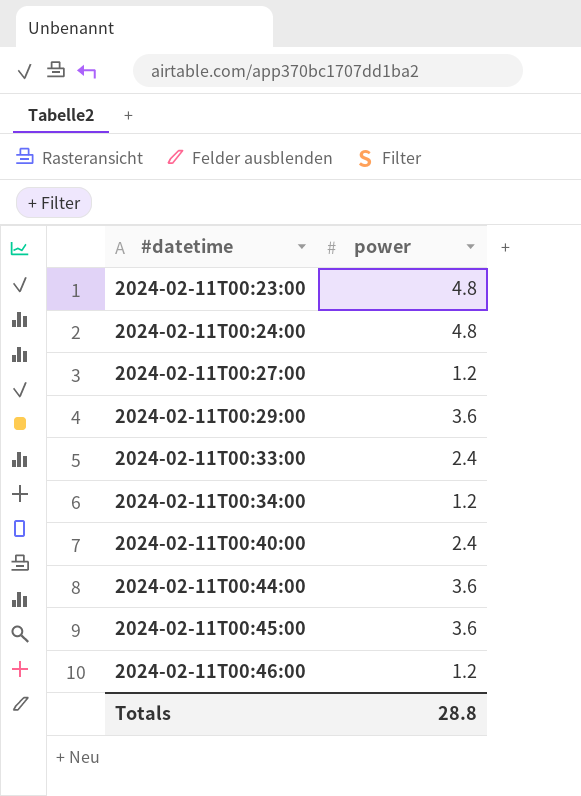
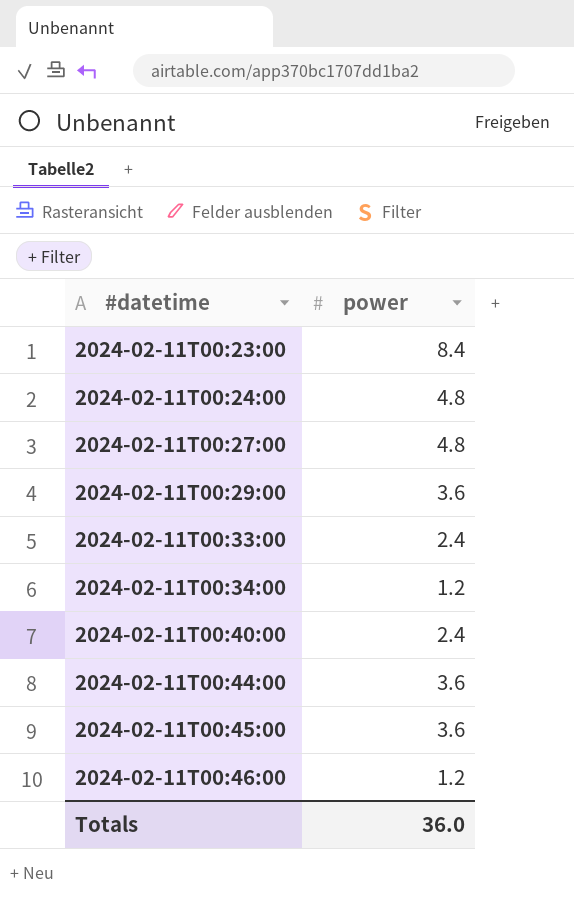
2024-02-11T00:23:00 | power: 4.8 -> 8.4
2024-02-11T00:27:00 | power: 1.2 -> 4.8
Totals | power: 28.8 -> 36.0

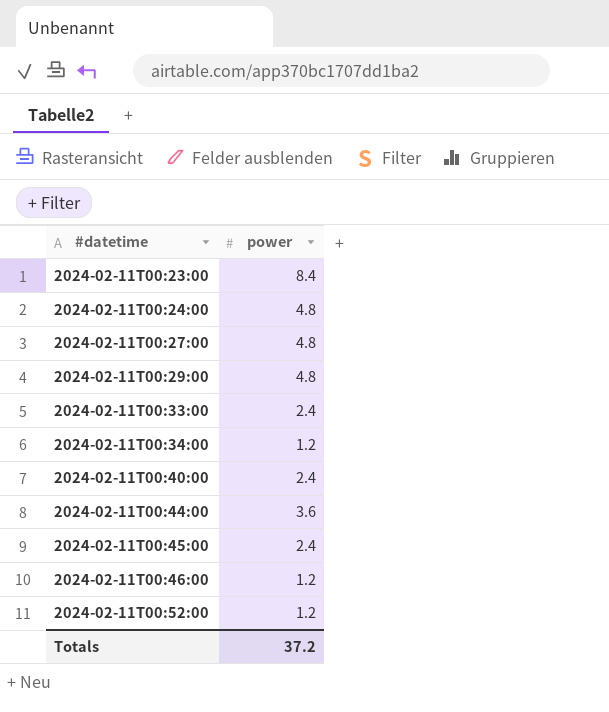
2024-02-11T00:29:00 | power: 3.6 -> 4.8
2024-02-11T00:45:00 | power: 3.6 -> 2.4
row 2024-02-11T00:52:00: none -> 1.2
Totals | power: 36.0 -> 37.2

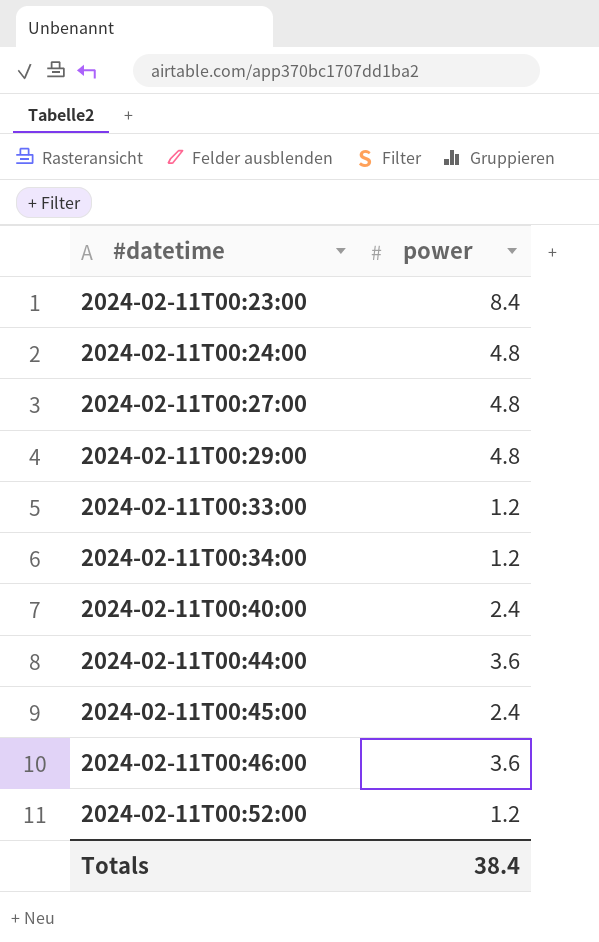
2024-02-11T00:33:00 | power: 2.4 -> 1.2
2024-02-11T00:46:00 | power: 1.2 -> 3.6
Totals | power: 37.2 -> 38.4

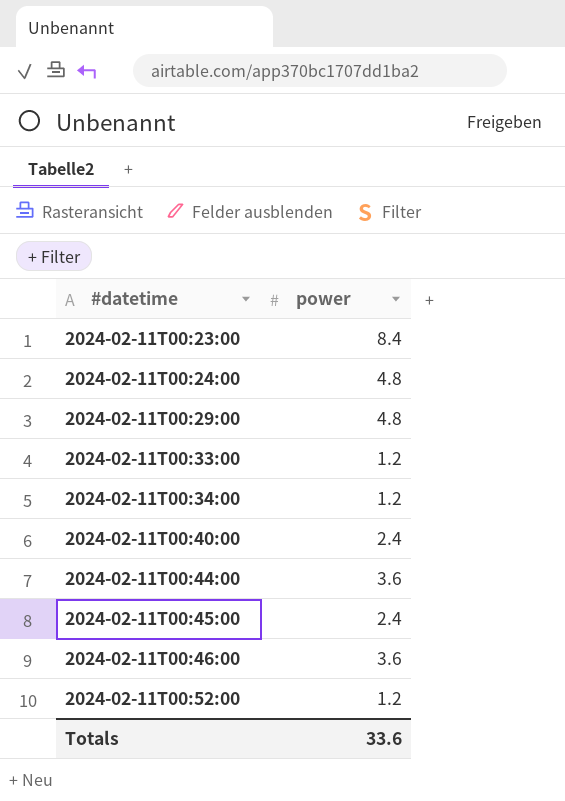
row 2024-02-11T00:27:00: 4.8 -> none
Totals | power: 38.4 -> 33.6

